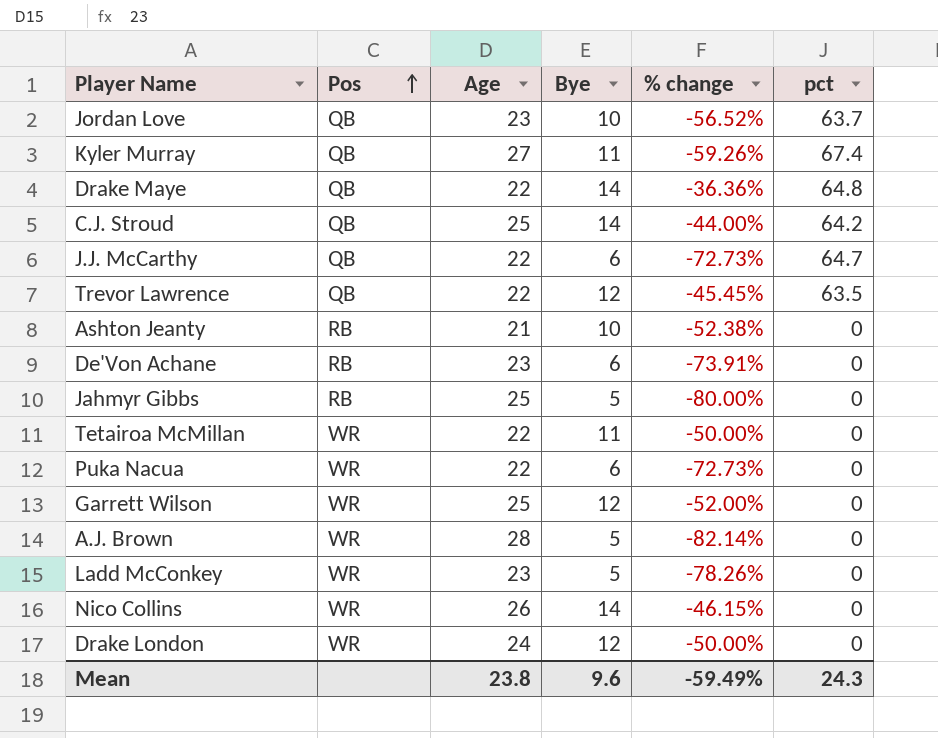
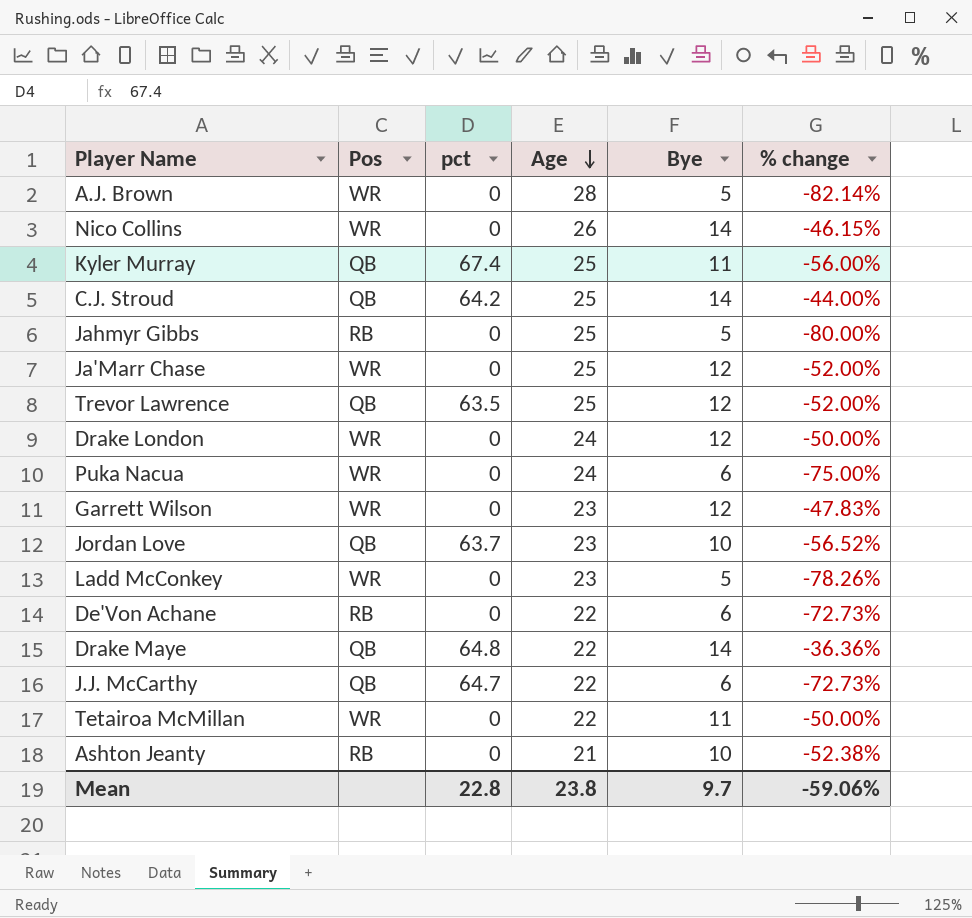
row order: Pos ascending -> Age descending
column pct | position: 6 -> 3
Kyler Murray | Age: 27 -> 25
Kyler Murray | % change: -59.26% -> -56.00%
row Ja'Marr Chase: none -> WR | 0 | 25 | 12 | -52.00%
Trevor Lawrence | Age: 22 -> 25
Trevor Lawrence | % change: -45.45% -> -52.00%
Puka Nacua | Age: 22 -> 24
Puka Nacua | % change: -72.73% -> -75.00%
Garrett Wilson | Age: 25 -> 23
Garrett Wilson | % change: -52.00% -> -47.83%
De'Von Achane | Age: 23 -> 22
De'Von Achane | % change: -73.91% -> -72.73%
Mean | pct: 24.3 -> 22.8
Mean | Bye: 9.6 -> 9.7
Mean | % change: -59.49% -> -59.06%

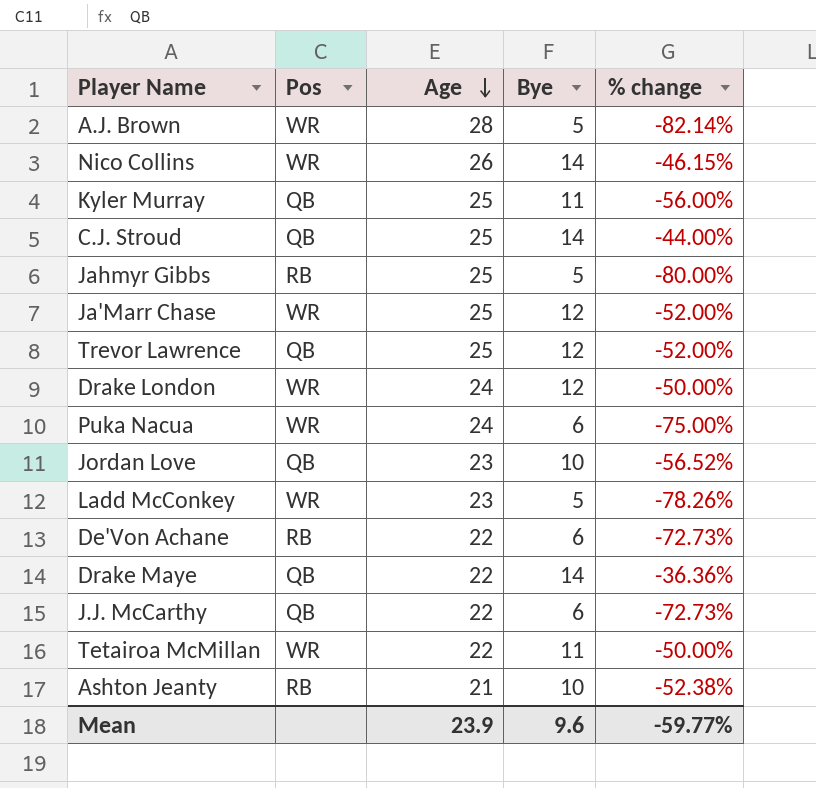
column pct | position: 3 -> none
row Garrett Wilson: WR | 0 | 23 | 12 | -47.83% -> none
Mean | Age: 23.8 -> 23.9
Mean | Bye: 9.7 -> 9.6
Mean | % change: -59.06% -> -59.77%

